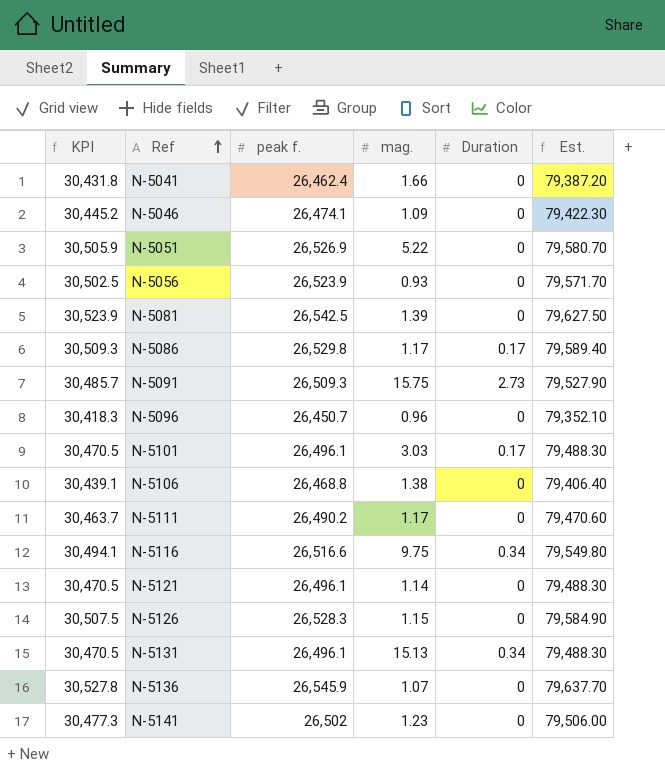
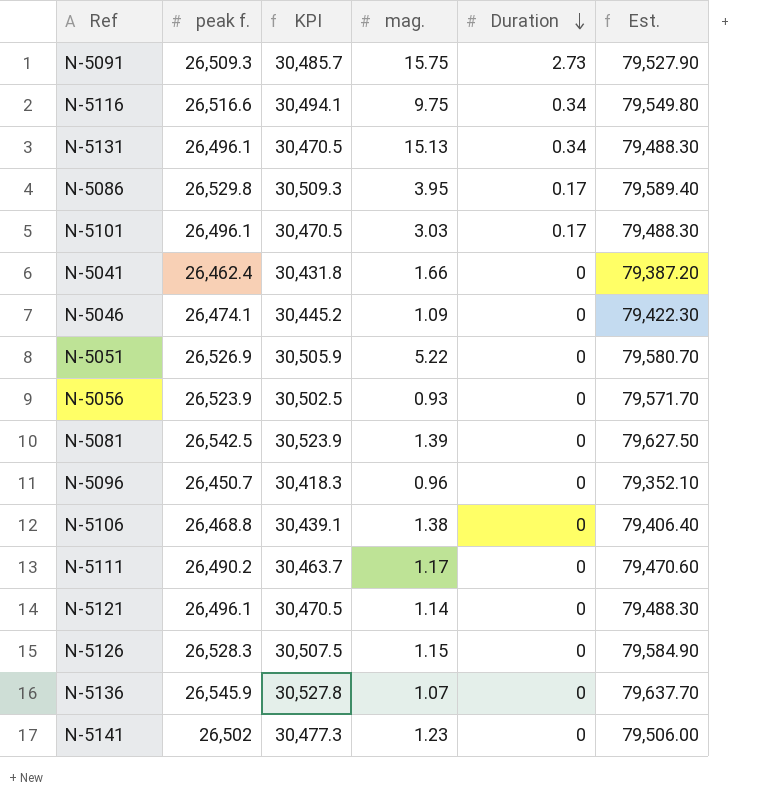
row order: Ref ascending -> Duration descending
column KPI | position: 1 -> 3
N-5086 | mag.: 1.17 -> 3.95

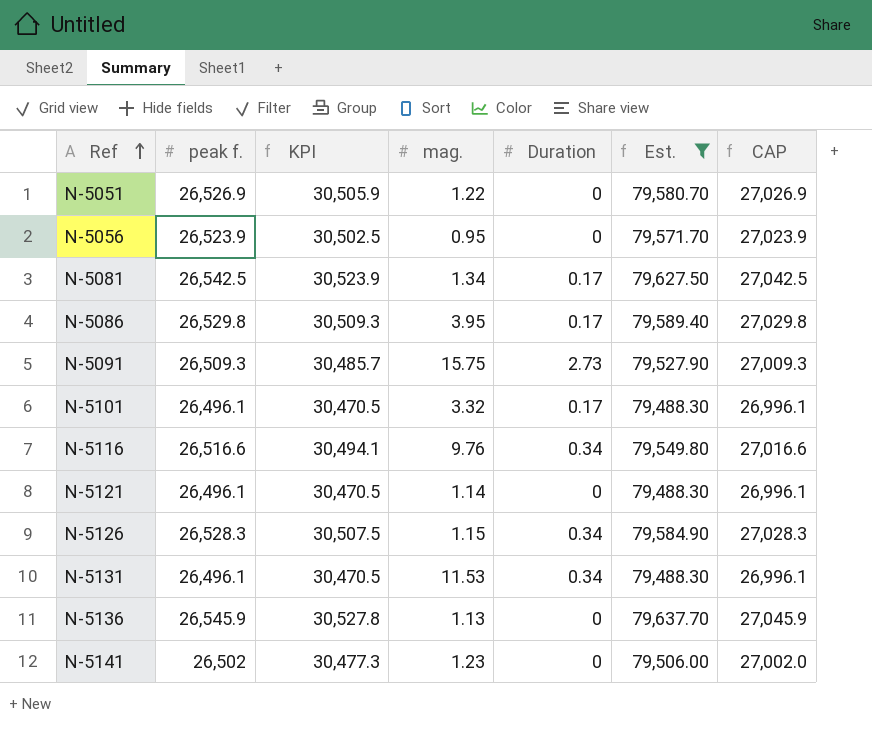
filter: none -> Est. >= 79,488.30
row order: Duration descending -> Ref ascending
column CAP | formula: none -> [peak f.] + 500
N-5051 | mag.: 5.22 -> 1.22
N-5056 | mag.: 0.93 -> 0.95
N-5081 | mag.: 1.39 -> 1.34
N-5081 | Duration: 0 -> 0.17
N-5101 | mag.: 3.03 -> 3.32
N-5116 | mag.: 9.75 -> 9.76
N-5126 | Duration: 0 -> 0.34
N-5131 | mag.: 15.13 -> 11.53
N-5136 | mag.: 1.07 -> 1.13

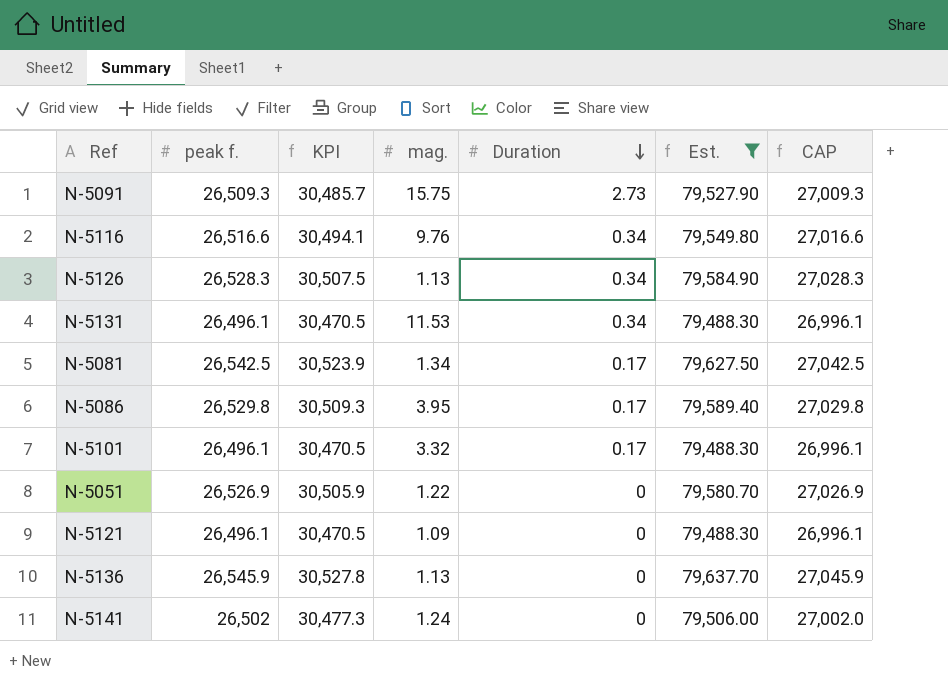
row order: Ref ascending -> Duration descending
row N-5056: 26,523.9 | 30,502.5 | 0.95 | 0 | 79,571.70 | 27,023.9 -> none
N-5126 | mag.: 1.15 -> 1.13
N-5121 | mag.: 1.14 -> 1.09
N-5141 | mag.: 1.23 -> 1.24

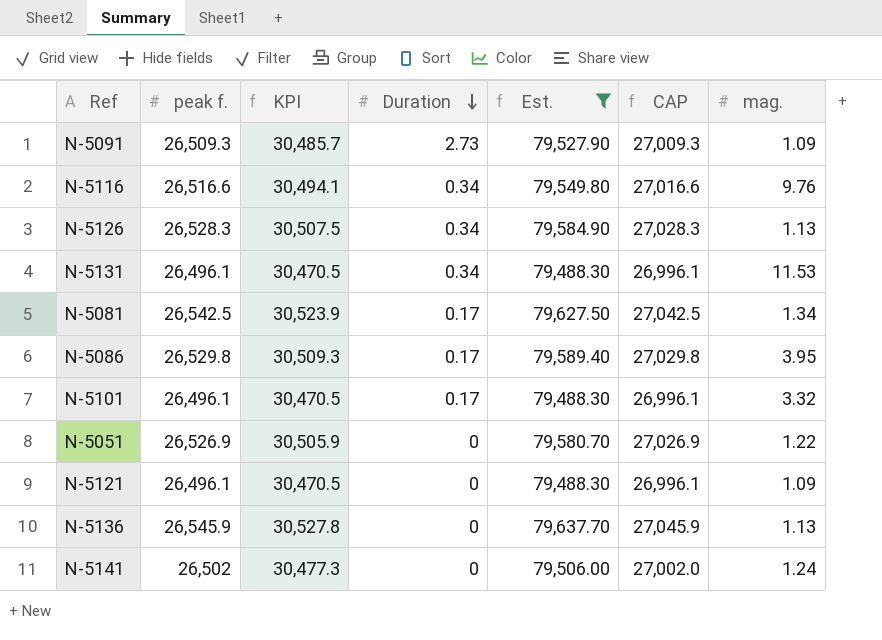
column mag. | position: 4 -> 7
N-5091 | mag.: 15.75 -> 1.09

